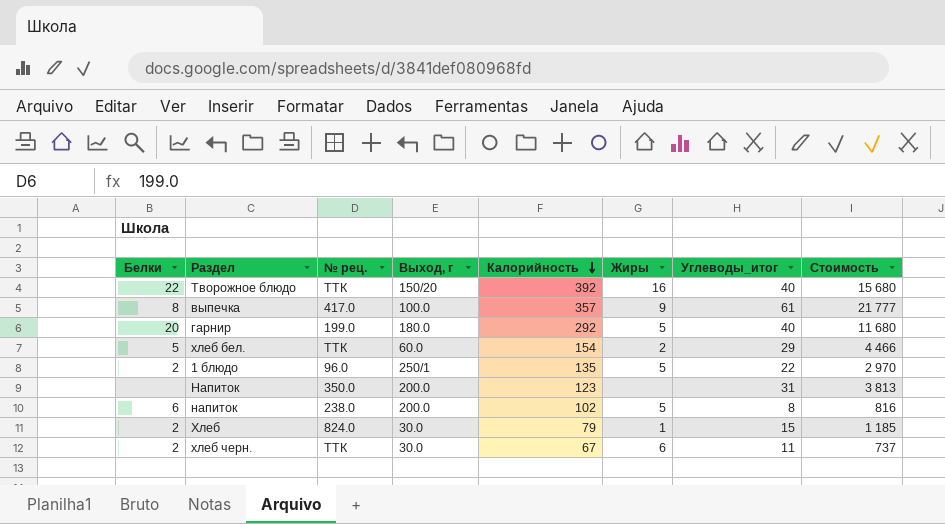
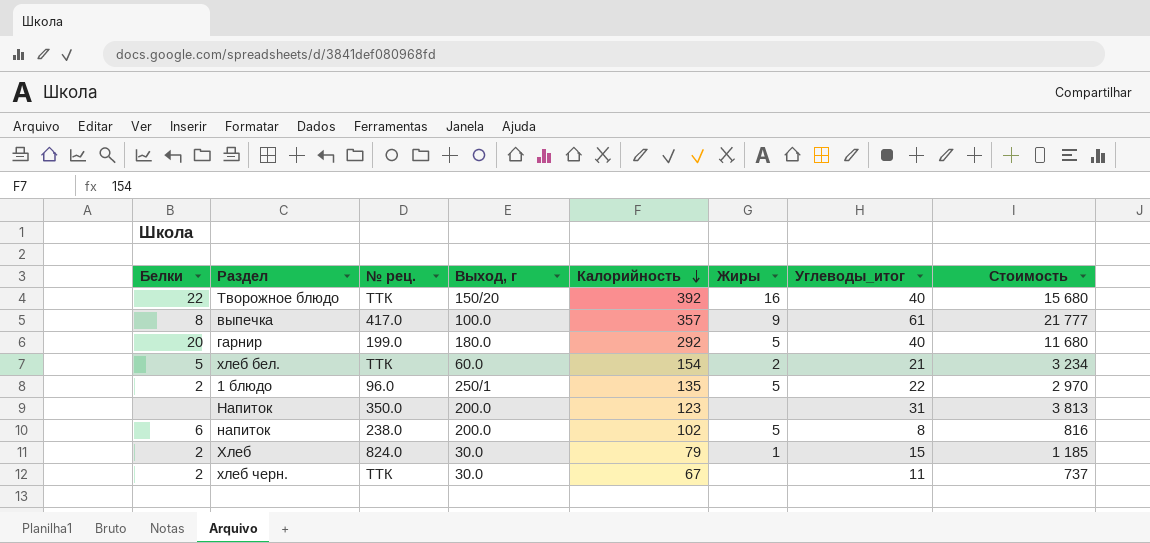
хлеб бел. | Углеводы_итог: 29 -> 21
хлеб бел. | Стоимость: 4 466 -> 3 234
хлеб черн. | Жиры: 6 -> none

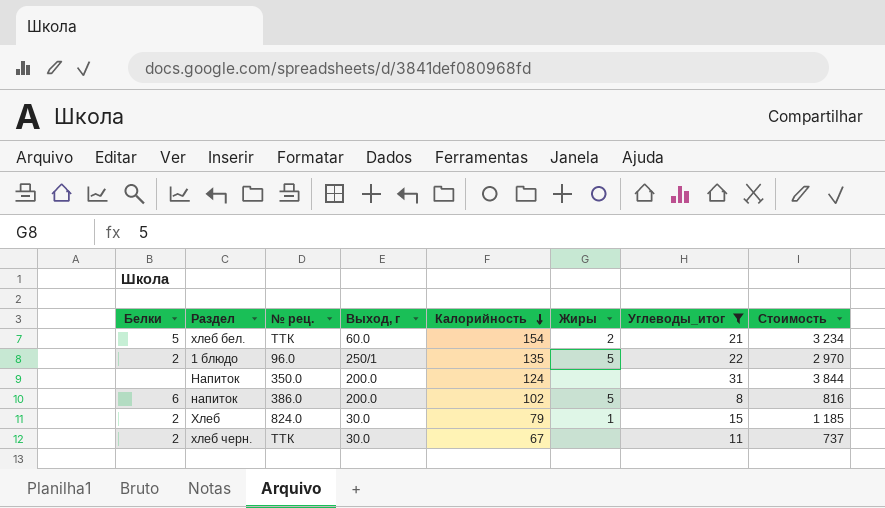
filter: none -> Углеводы_итог <= 31
Напиток | Калорийность: 123 -> 124
Напиток | Стоимость: 3 813 -> 3 844
напиток | № рец.: 238.0 -> 386.0

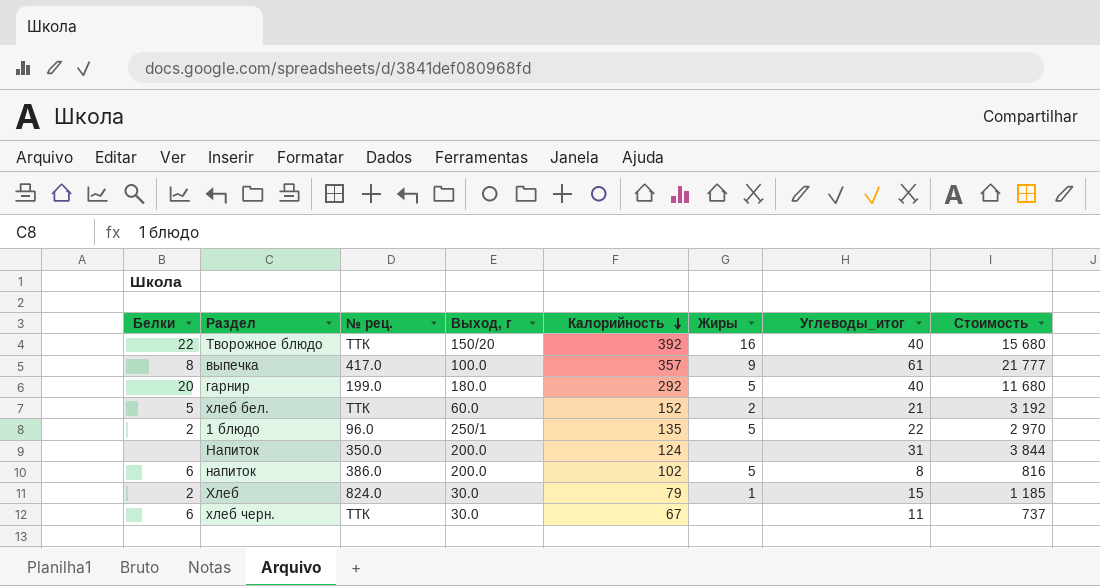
filter: Углеводы_итог <= 31 -> none
хлеб бел. | Калорийность: 154 -> 152
хлеб бел. | Стоимость: 3 234 -> 3 192
хлеб черн. | Белки: 2 -> 6

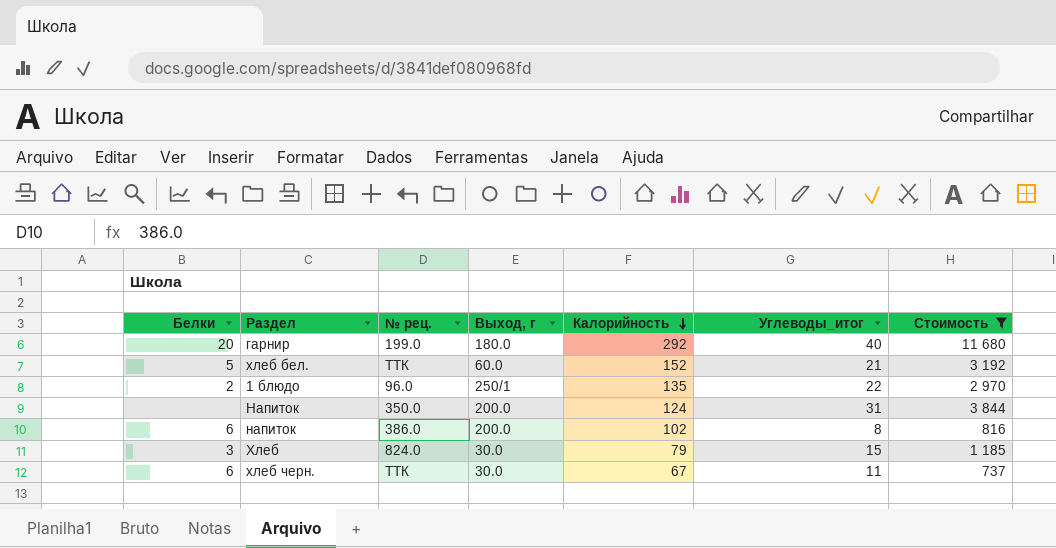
filter: none -> Стоимость <= 11 680
column Жиры | position: 6 -> none
Хлеб | Белки: 2 -> 3

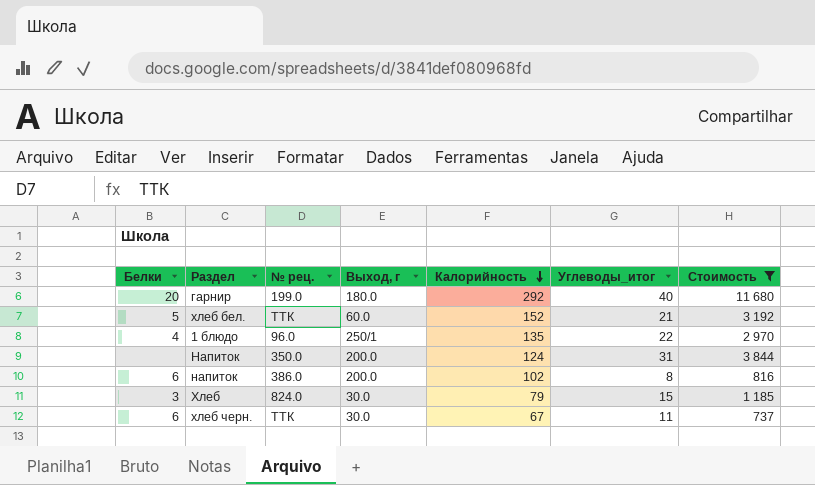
1 блюдо | Белки: 2 -> 4

